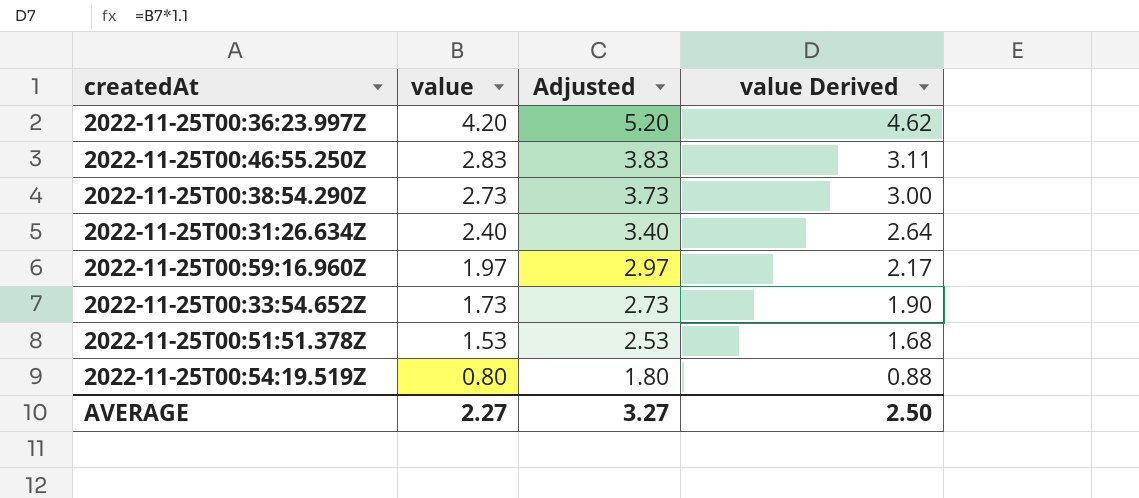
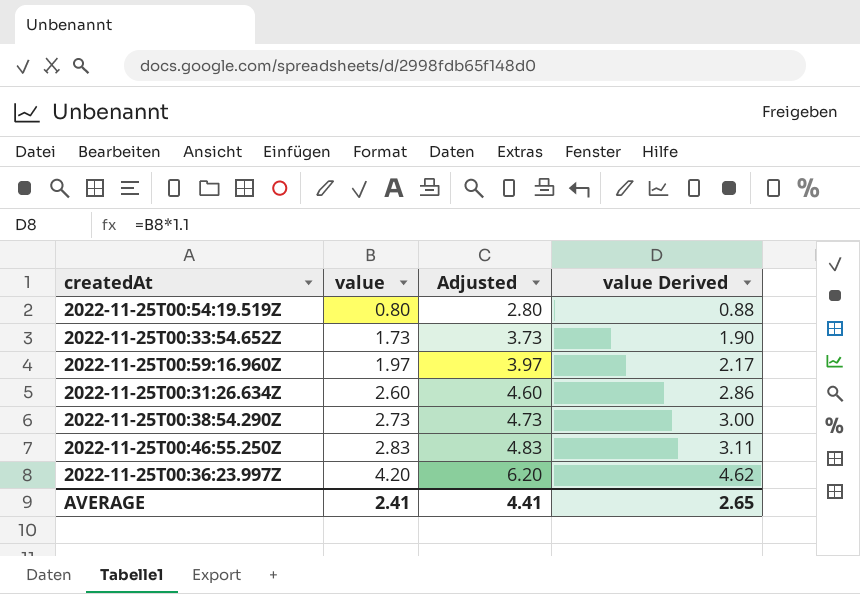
row order: value descending -> value ascending
column Adjusted | formula: [value] + 1 -> [value] + 2
row 2022-11-25T00:51:51.378Z: 1.53 | 2.53 | 1.68 -> none
2022-11-25T00:31:26.634Z | value: 2.40 -> 2.60
2022-11-25T00:31:26.634Z | value Derived: 2.64 -> 2.86
AVERAGE | value: 2.27 -> 2.41
AVERAGE | Adjusted: 3.27 -> 4.41
AVERAGE | value Derived: 2.50 -> 2.65

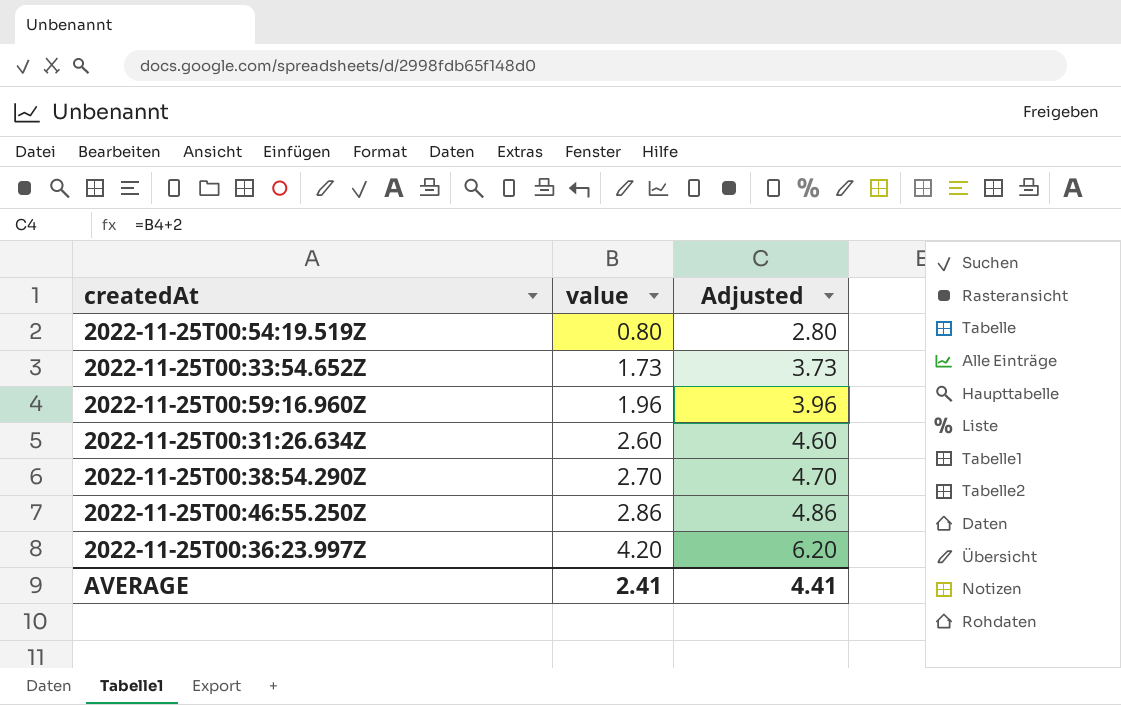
column value Derived | formula: [value] * 1.1 -> none
2022-11-25T00:59:16.960Z | value: 1.97 -> 1.96
2022-11-25T00:59:16.960Z | Adjusted: 3.97 -> 3.96
2022-11-25T00:38:54.290Z | value: 2.73 -> 2.70
2022-11-25T00:38:54.290Z | Adjusted: 4.73 -> 4.70
2022-11-25T00:46:55.250Z | value: 2.83 -> 2.86
2022-11-25T00:46:55.250Z | Adjusted: 4.83 -> 4.86

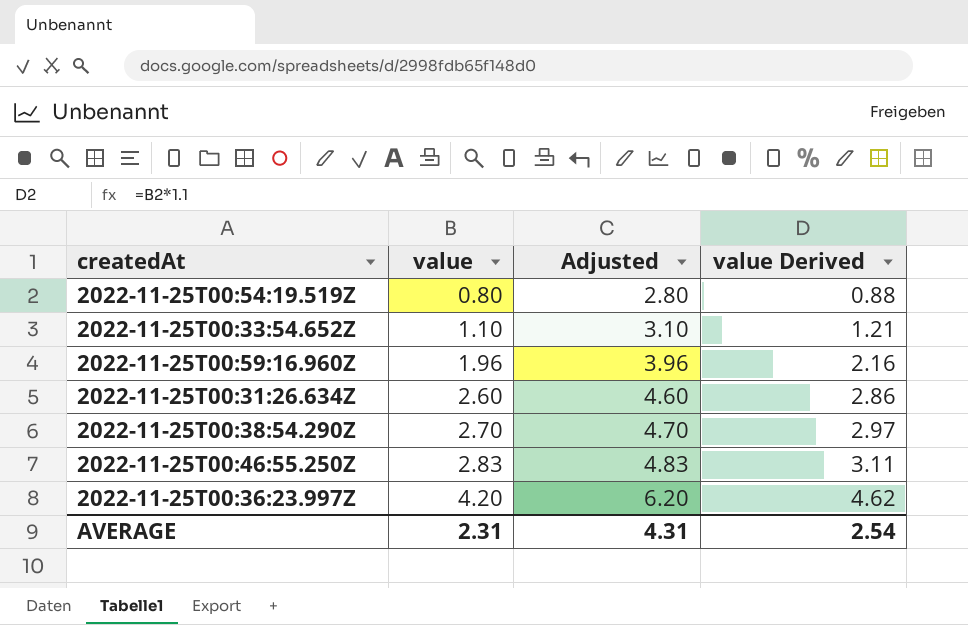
column value Derived | formula: none -> [value] * 1.1
2022-11-25T00:33:54.652Z | value: 1.73 -> 1.10
2022-11-25T00:33:54.652Z | Adjusted: 3.73 -> 3.10
2022-11-25T00:46:55.250Z | value: 2.86 -> 2.83
2022-11-25T00:46:55.250Z | Adjusted: 4.86 -> 4.83
AVERAGE | value: 2.41 -> 2.31
AVERAGE | Adjusted: 4.41 -> 4.31

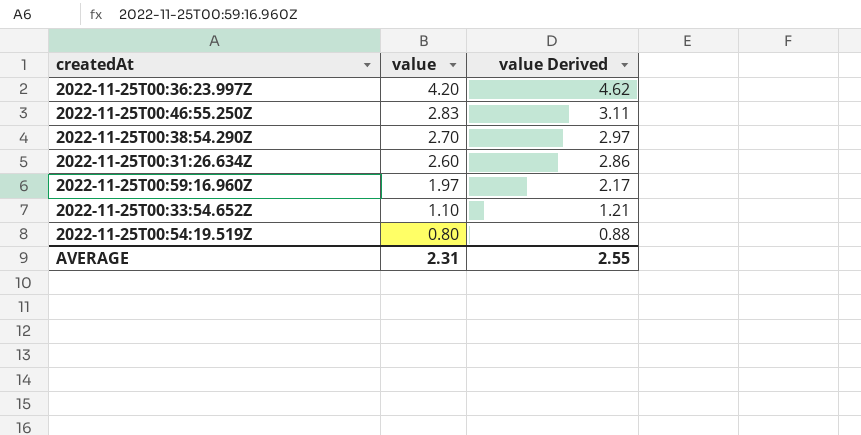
row order: value ascending -> value descending
column Adjusted | formula: [value] + 2 -> none
2022-11-25T00:59:16.960Z | value: 1.96 -> 1.97
2022-11-25T00:59:16.960Z | value Derived: 2.16 -> 2.17
AVERAGE | value Derived: 2.54 -> 2.55

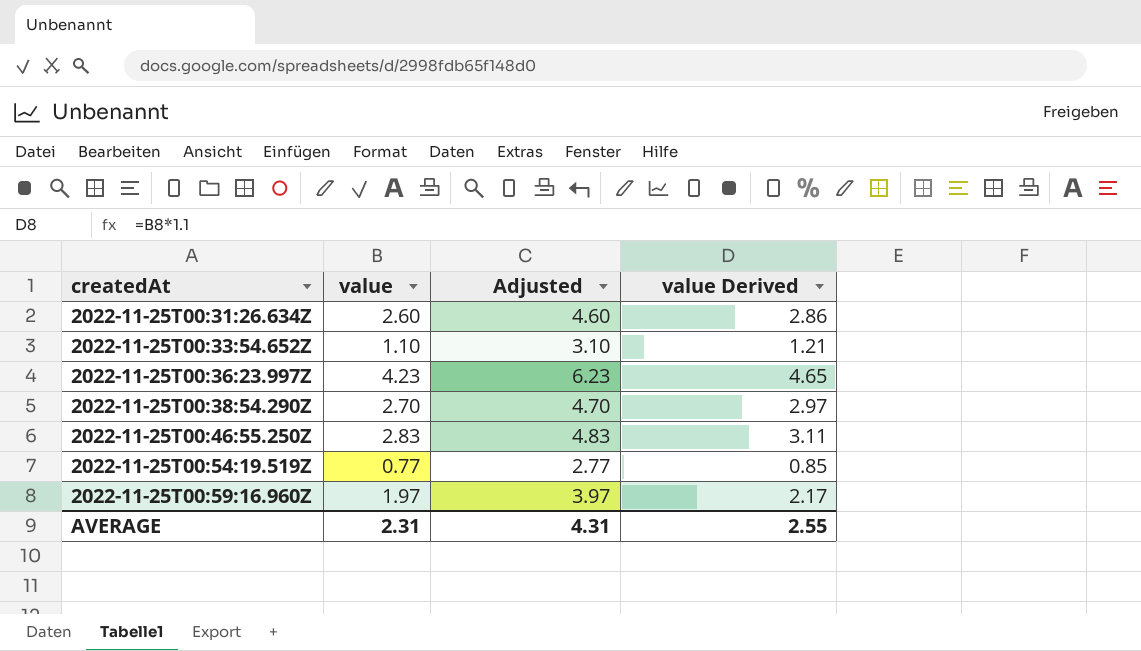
row order: value descending -> createdAt ascending
column Adjusted | formula: none -> [value] + 2
2022-11-25T00:36:23.997Z | value: 4.20 -> 4.23
2022-11-25T00:36:23.997Z | value Derived: 4.62 -> 4.65
2022-11-25T00:54:19.519Z | value: 0.80 -> 0.77
2022-11-25T00:54:19.519Z | value Derived: 0.88 -> 0.85

